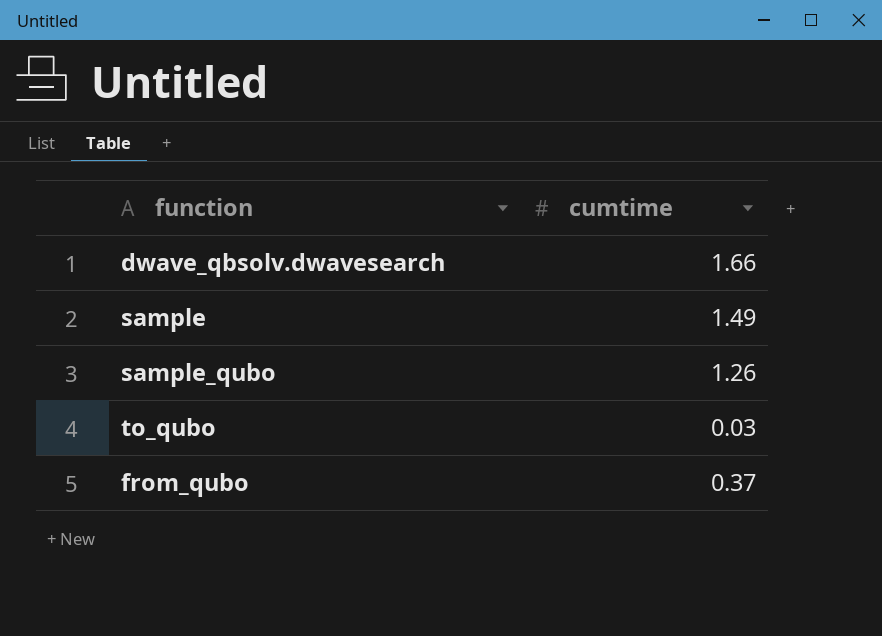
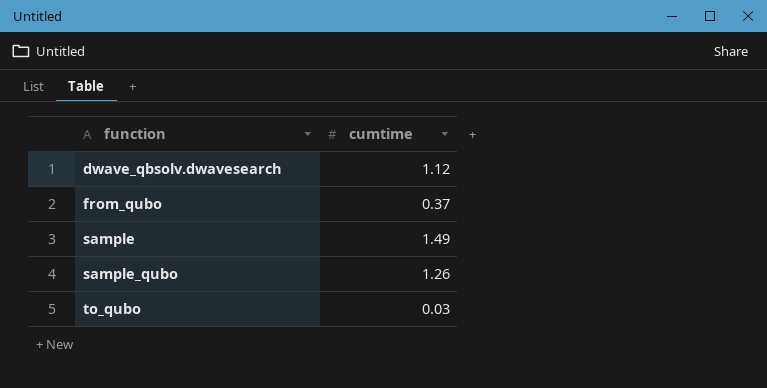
row order: none -> function ascending
dwave_qbsolv.dwavesearch | cumtime: 1.66 -> 1.12

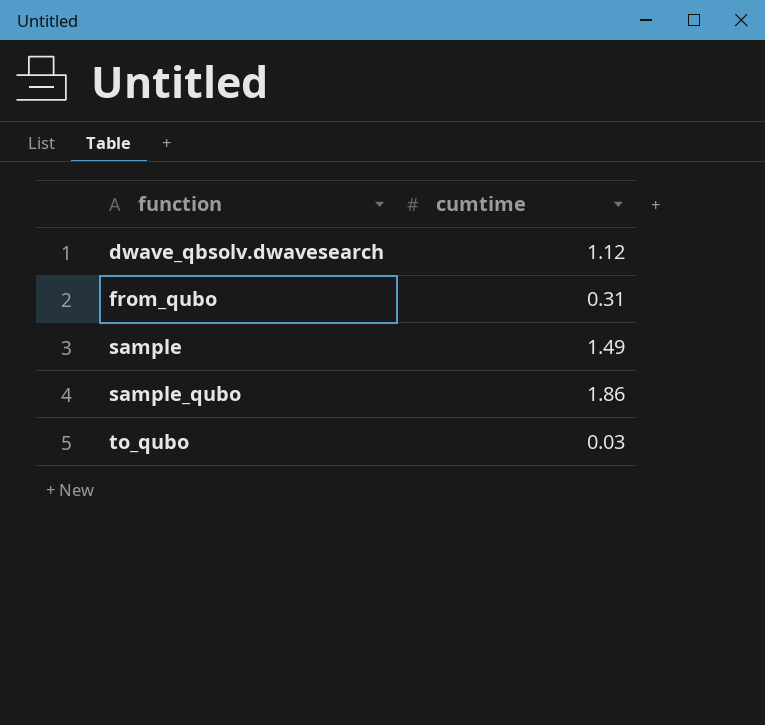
from_qubo | cumtime: 0.37 -> 0.31
sample_qubo | cumtime: 1.26 -> 1.86

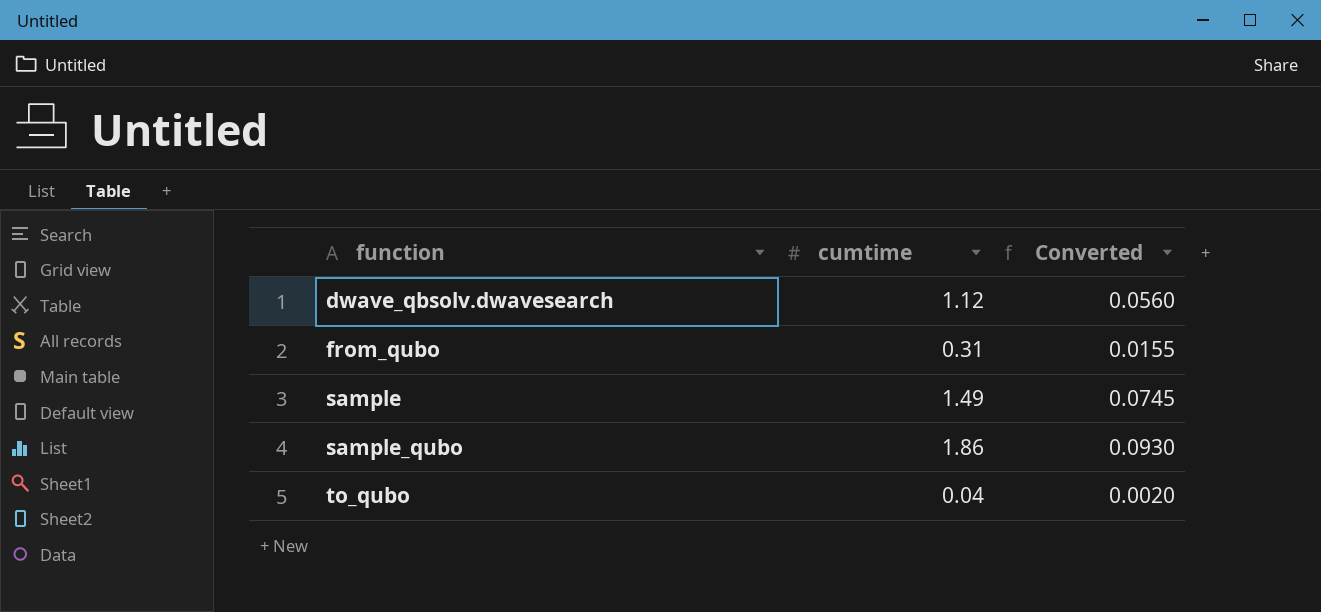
column Converted | formula: none -> [cumtime] * 0.05
to_qubo | cumtime: 0.03 -> 0.04

